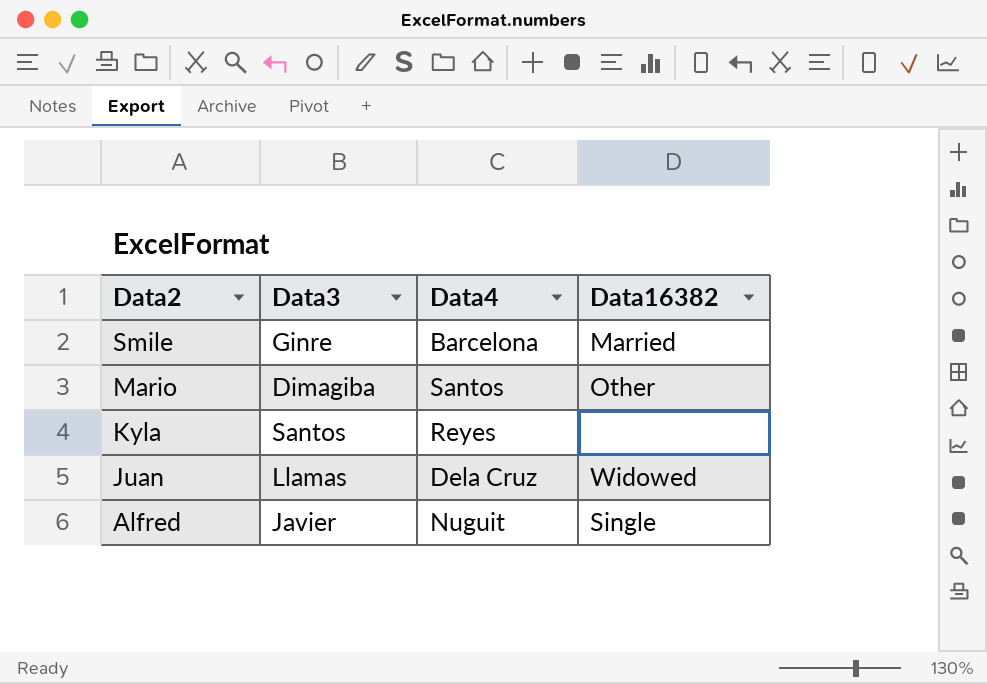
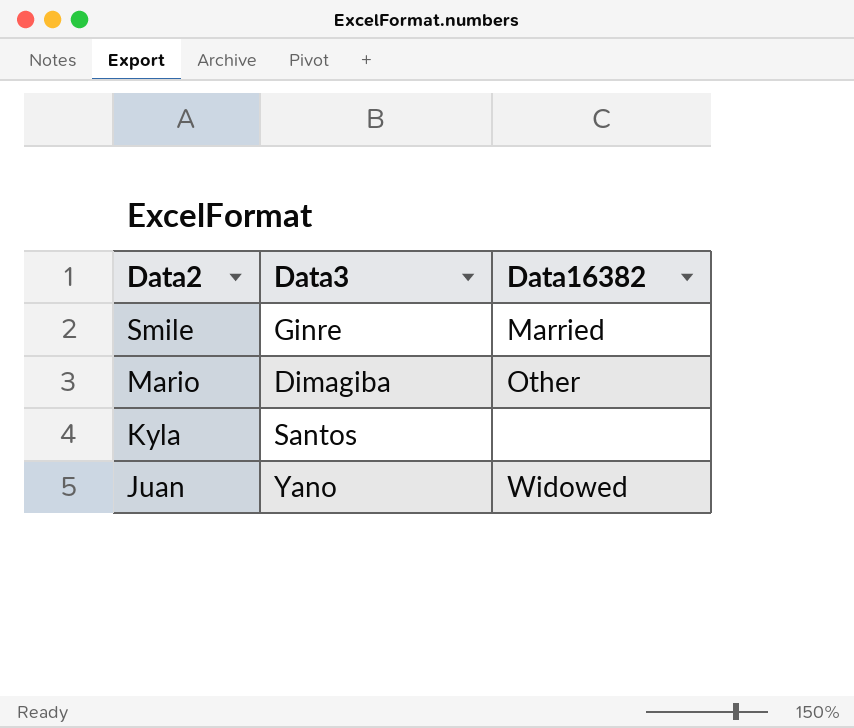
column Data4 | position: 3 -> none
row Alfred: Javier | Nuguit | Single -> none
Juan | Data3: Llamas -> Yano

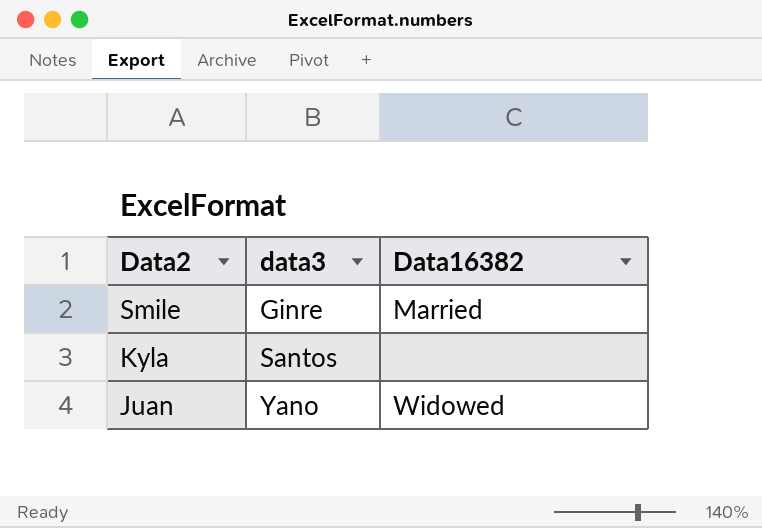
column name: Data3 -> data3
row Mario: Dimagiba | Other -> none

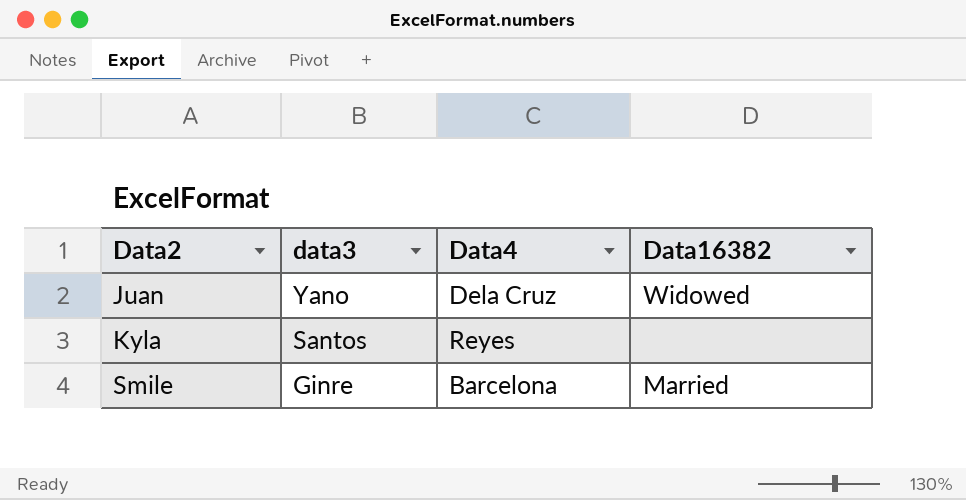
row order: Data2 descending -> Data2 ascending
column Data4 | position: none -> 3

